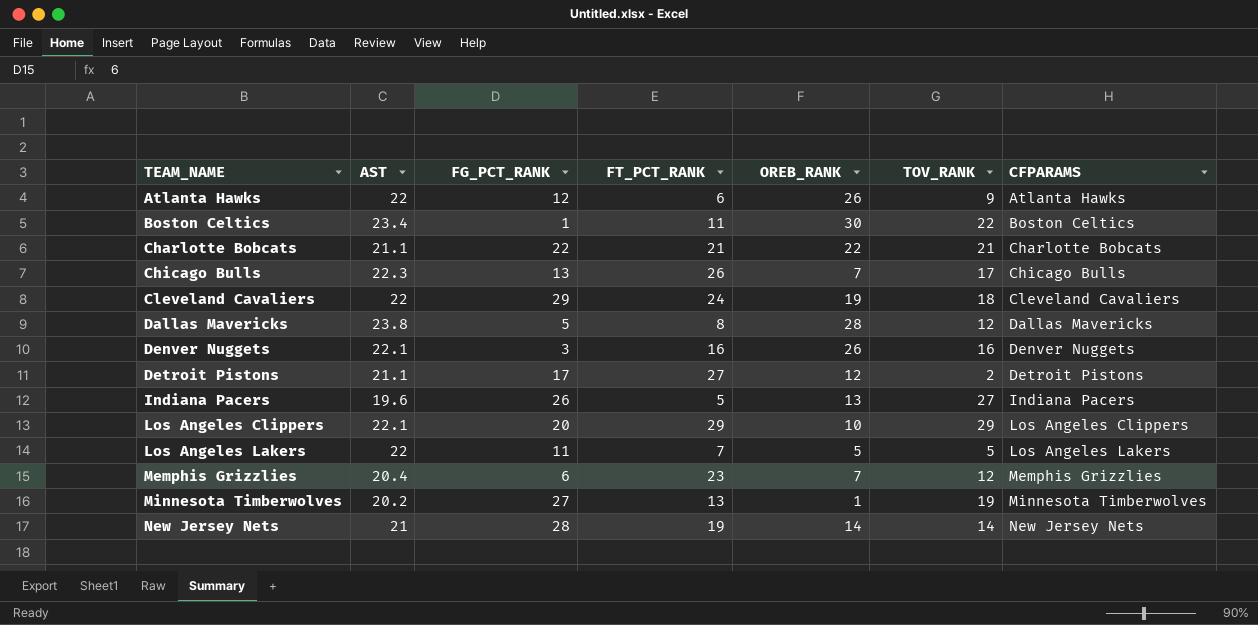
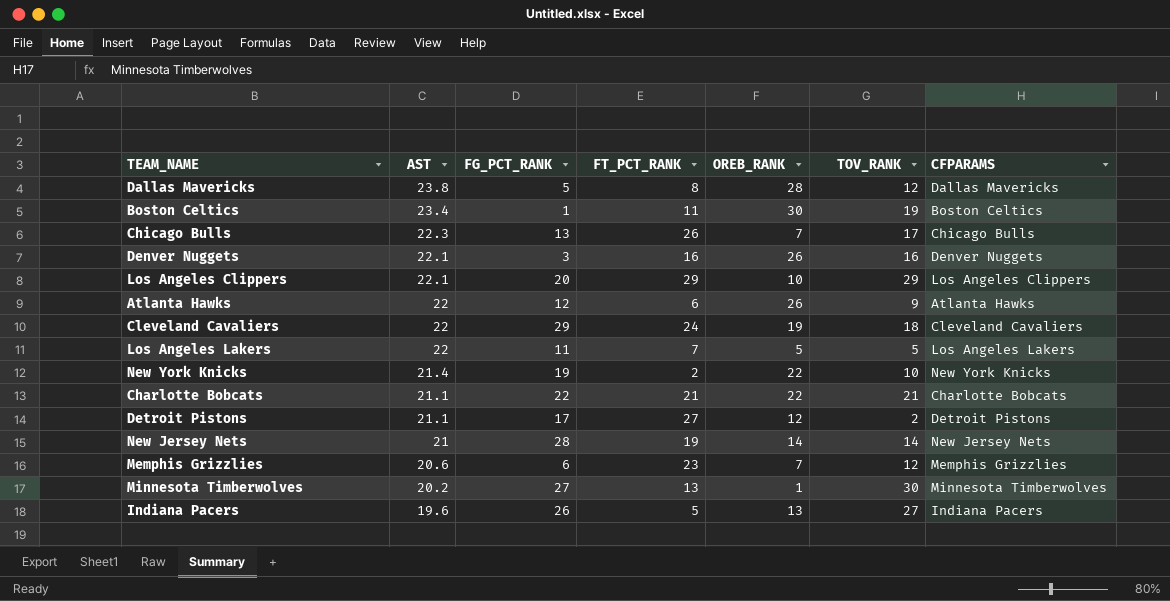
row order: TEAM_NAME ascending -> AST descending
Boston Celtics | TOV_RANK: 22 -> 19
row New York Knicks: none -> 21.4 | 19 | 2 | 22 | 10 | New York Knicks
Memphis Grizzlies | AST: 20.4 -> 20.6
Minnesota Timberwolves | TOV_RANK: 19 -> 30

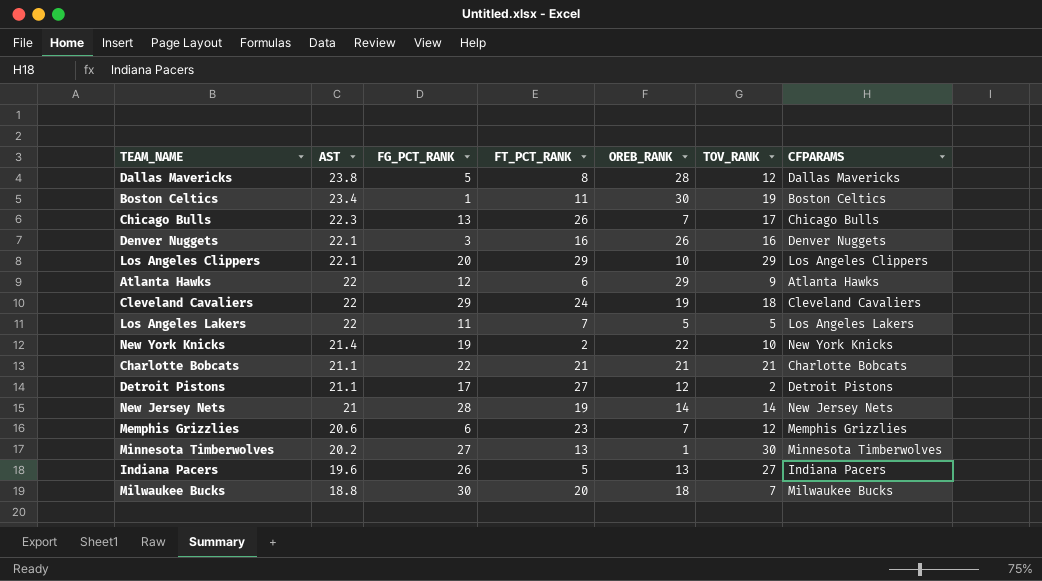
Atlanta Hawks | OREB_RANK: 26 -> 29
Charlotte Bobcats | OREB_RANK: 22 -> 21
row Milwaukee Bucks: none -> 18.8 | 30 | 20 | 18 | 7 | Milwaukee Bucks

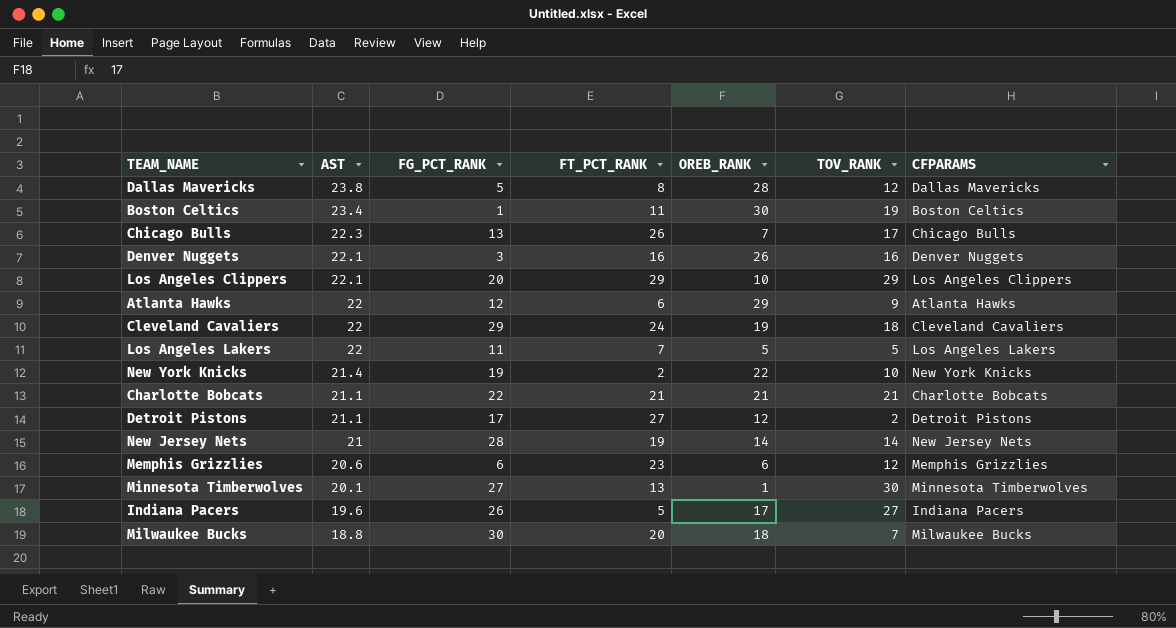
Memphis Grizzlies | OREB_RANK: 7 -> 6
Minnesota Timberwolves | AST: 20.2 -> 20.1
Indiana Pacers | OREB_RANK: 13 -> 17

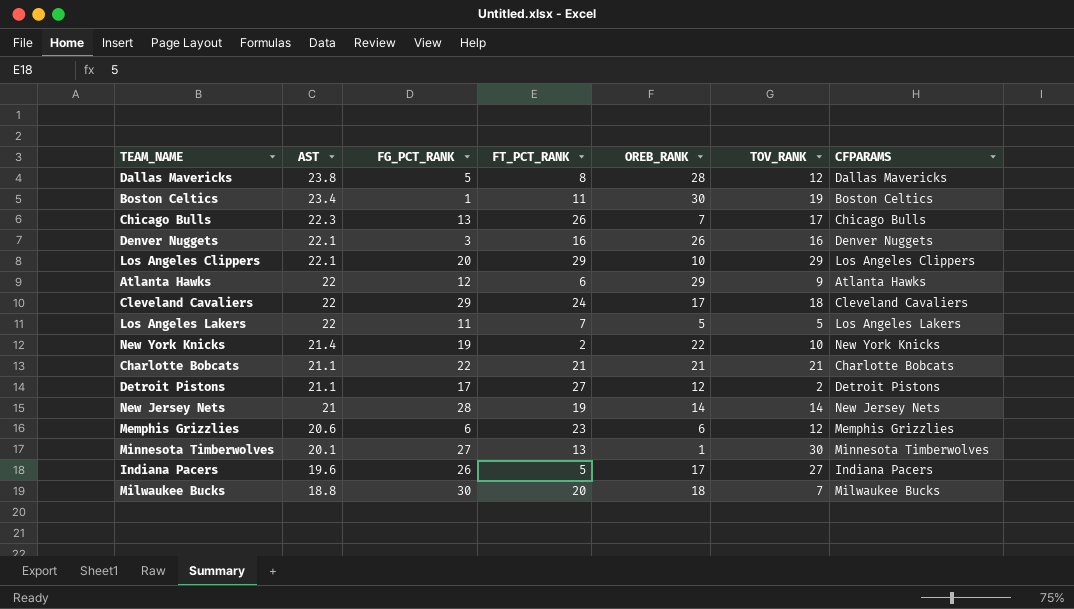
Cleveland Cavaliers | OREB_RANK: 19 -> 17

